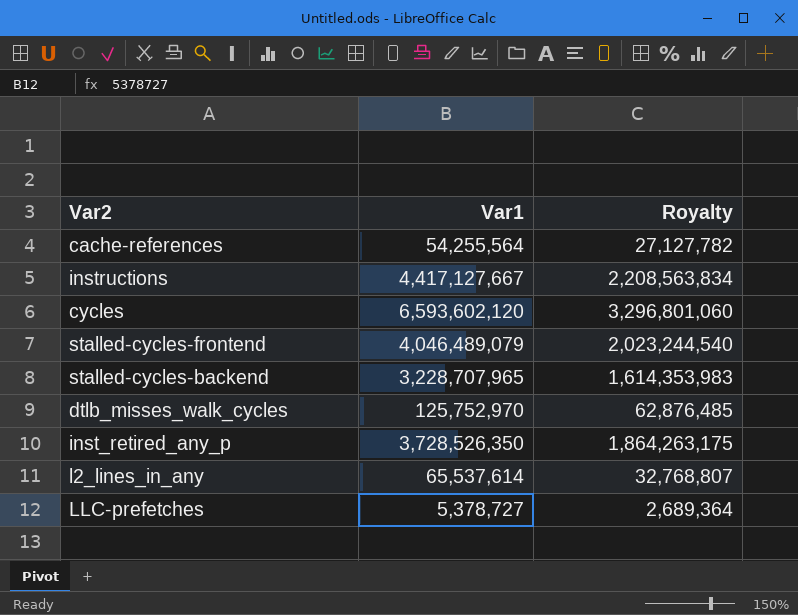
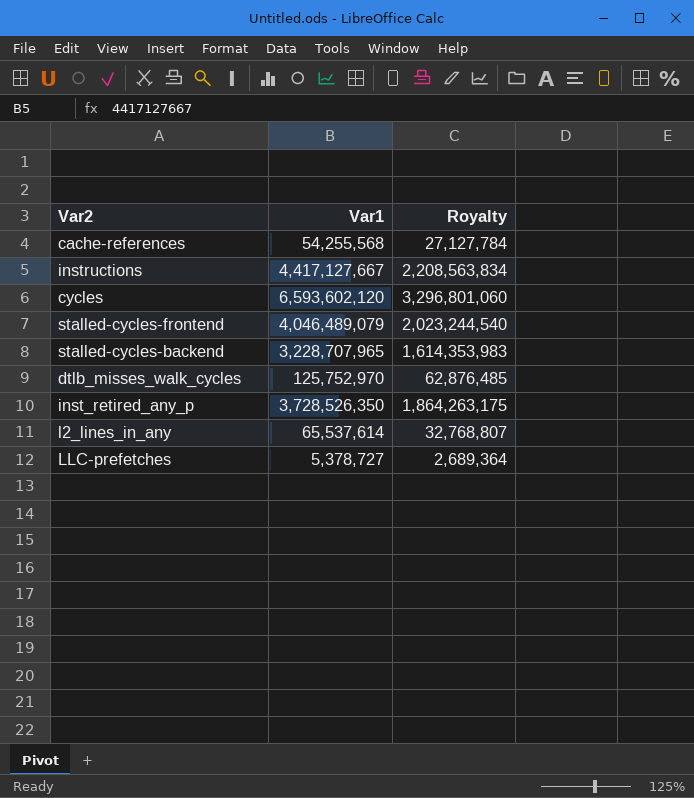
cache-references | Var1: 54,255,564 -> 54,255,568
cache-references | Royalty: 27,127,782 -> 27,127,784

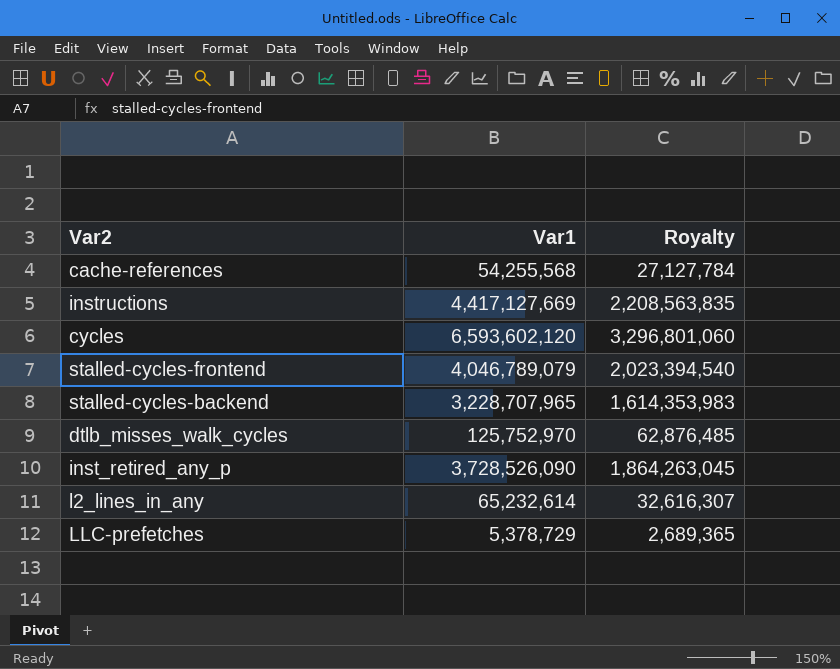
instructions | Var1: 4,417,127,667 -> 4,417,127,669
instructions | Royalty: 2,208,563,834 -> 2,208,563,835
stalled-cycles-frontend | Var1: 4,046,489,079 -> 4,046,789,079
stalled-cycles-frontend | Royalty: 2,023,244,540 -> 2,023,394,540
inst_retired_any_p | Var1: 3,728,526,350 -> 3,728,526,090
inst_retired_any_p | Royalty: 1,864,263,175 -> 1,864,263,045
l2_lines_in_any | Var1: 65,537,614 -> 65,232,614
l2_lines_in_any | Royalty: 32,768,807 -> 32,616,307
LLC-prefetches | Var1: 5,378,727 -> 5,378,729
LLC-prefetches | Royalty: 2,689,364 -> 2,689,365

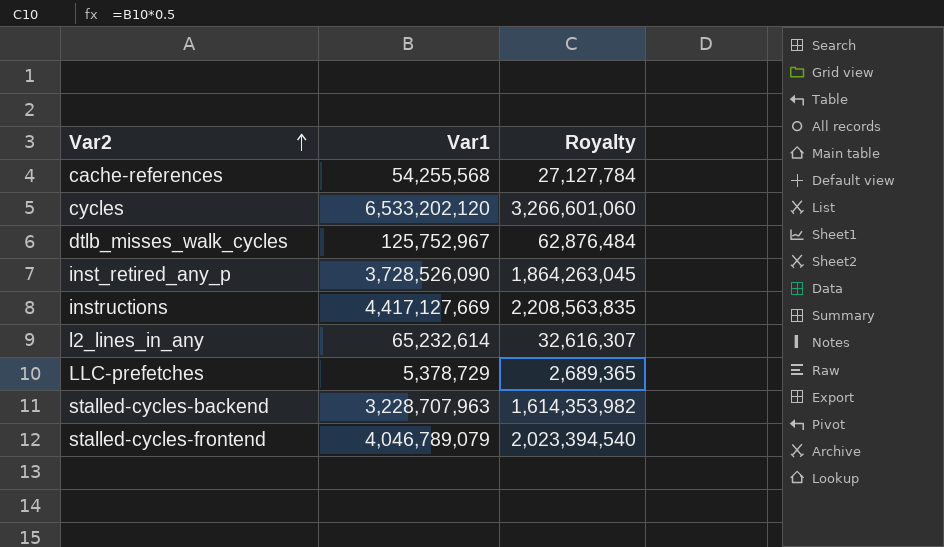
row order: none -> Var2 ascending
cycles | Var1: 6,593,602,120 -> 6,533,202,120
cycles | Royalty: 3,296,801,060 -> 3,266,601,060
dtlb_misses_walk_cycles | Var1: 125,752,970 -> 125,752,967
dtlb_misses_walk_cycles | Royalty: 62,876,485 -> 62,876,484
stalled-cycles-backend | Var1: 3,228,707,965 -> 3,228,707,963
stalled-cycles-backend | Royalty: 1,614,353,983 -> 1,614,353,982

